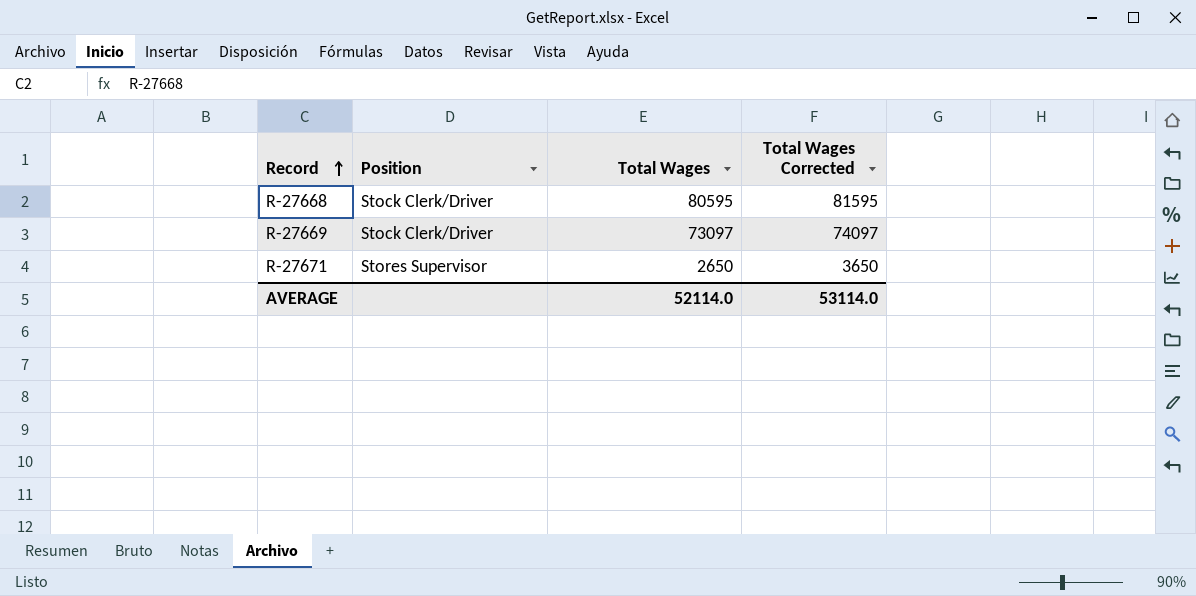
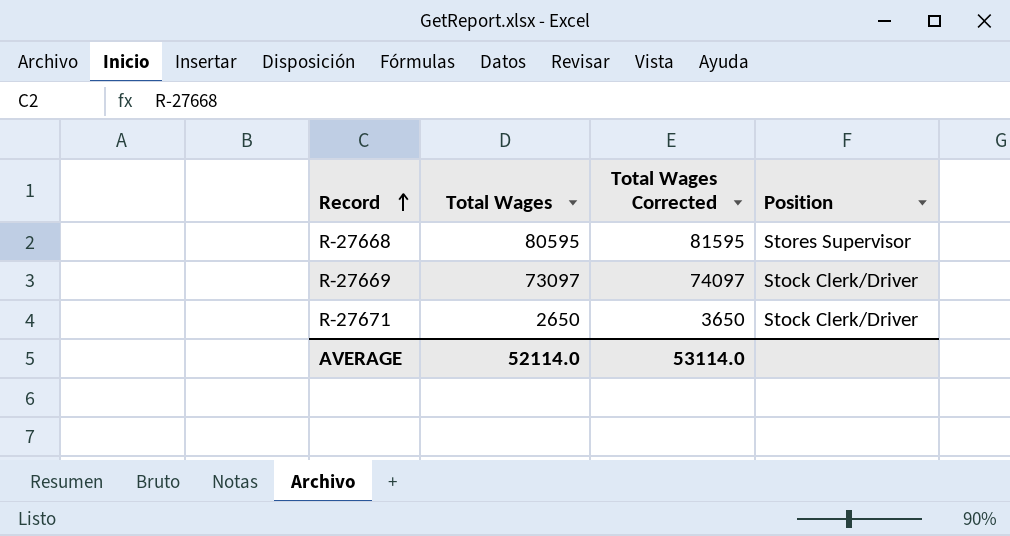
column Position | position: 2 -> 4
R-27668 | Position: Stock Clerk/Driver -> Stores Supervisor
R-27671 | Position: Stores Supervisor -> Stock Clerk/Driver

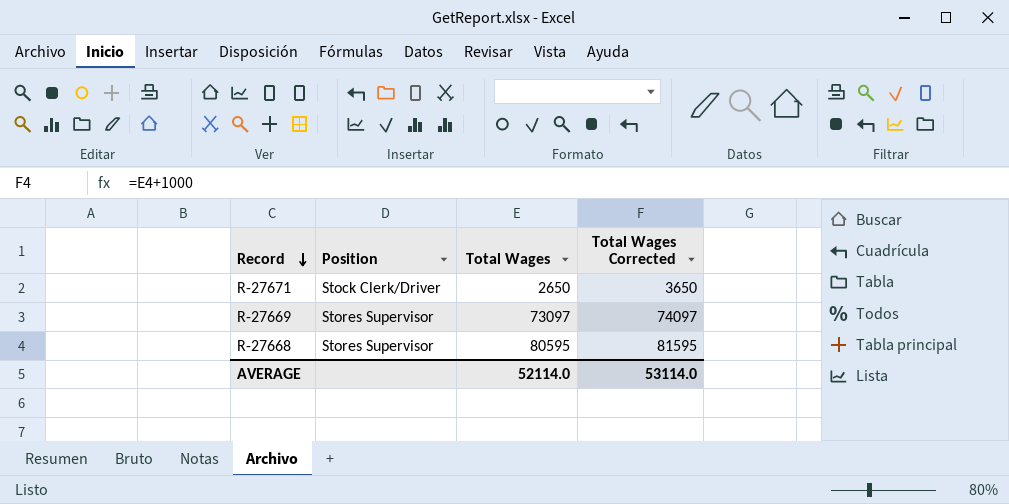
row order: Record ascending -> Record descending
column Position | position: 4 -> 2
R-27669 | Position: Stock Clerk/Driver -> Stores Supervisor

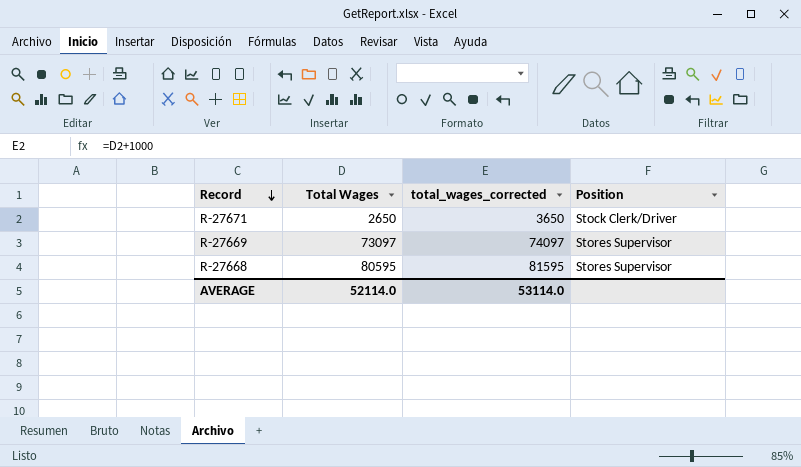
column name: Total Wages Corrected -> total_wages_corrected
column Position | position: 2 -> 4

